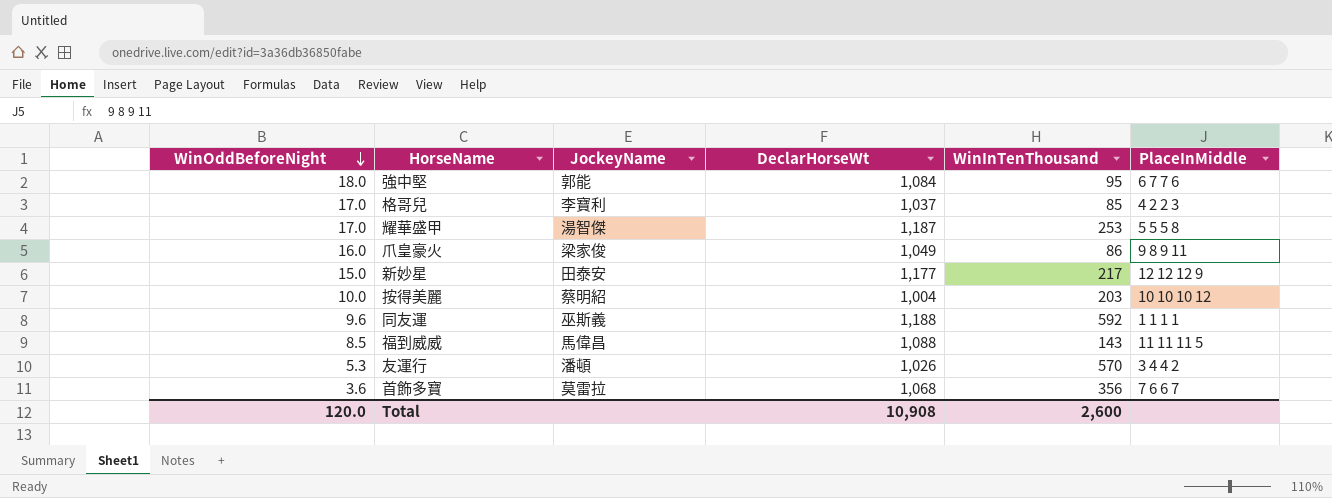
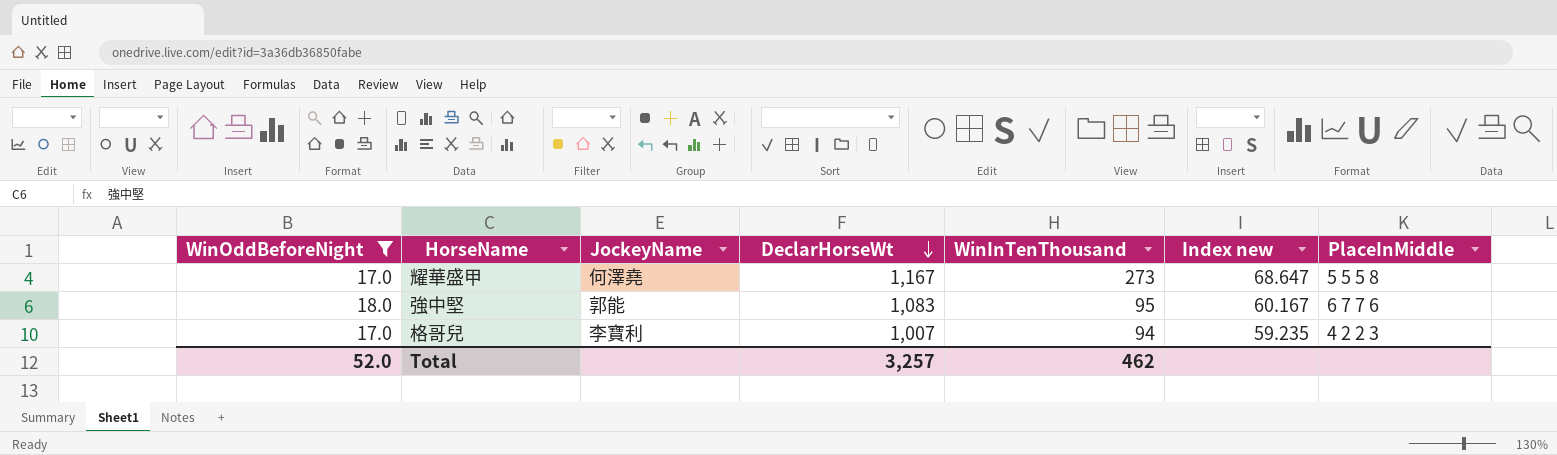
filter: none -> WinOddBeforeNight >= 17.0
row order: WinOddBeforeNight descending -> DeclarHorseWt descending
column Index new | formula: none -> [DeclarHorseWt] / [WinOddBeforeNight]
耀華盛甲 | JockeyName: 湯智傑 -> 何澤堯
耀華盛甲 | DeclarHorseWt: 1,187 -> 1,167
耀華盛甲 | WinInTenThousand: 253 -> 273
強中堅 | DeclarHorseWt: 1,084 -> 1,083
格哥兒 | DeclarHorseWt: 1,037 -> 1,007
格哥兒 | WinInTenThousand: 85 -> 94
Total | WinOddBeforeNight: 120.0 -> 52.0
Total | DeclarHorseWt: 10,908 -> 3,257
Total | WinInTenThousand: 2,600 -> 462

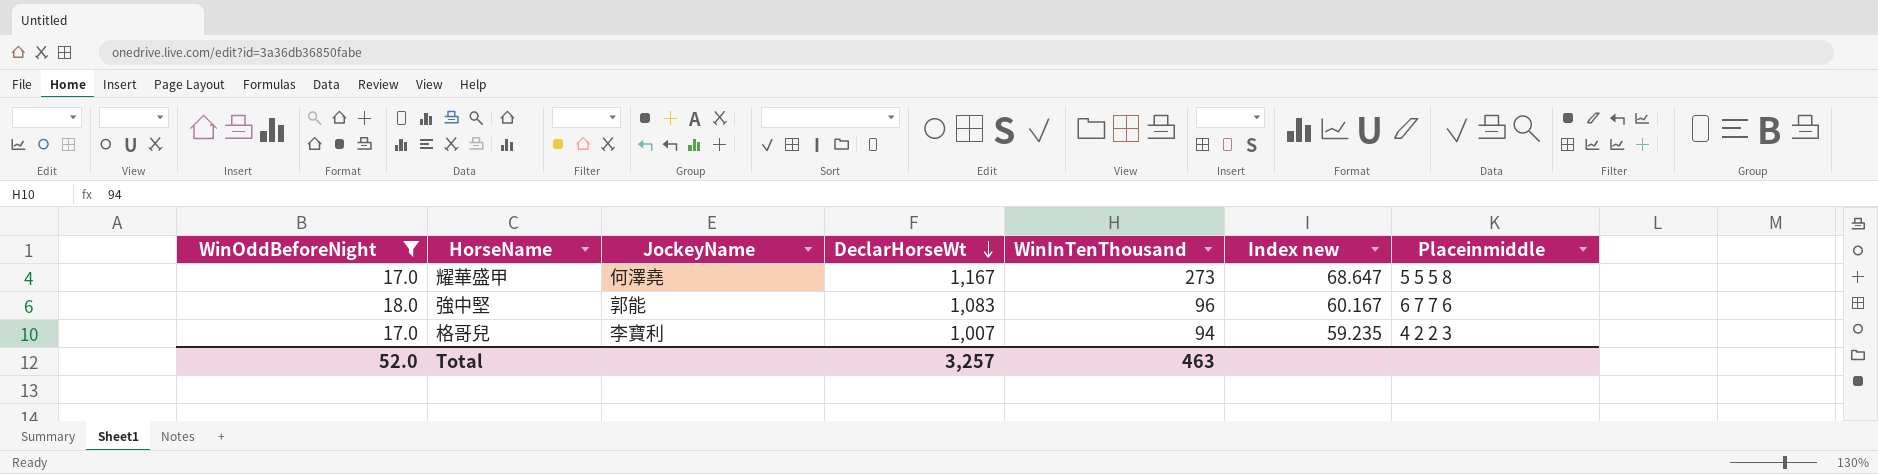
column name: PlaceInMiddle -> Placeinmiddle
強中堅 | WinInTenThousand: 95 -> 96
Total | WinInTenThousand: 462 -> 463

